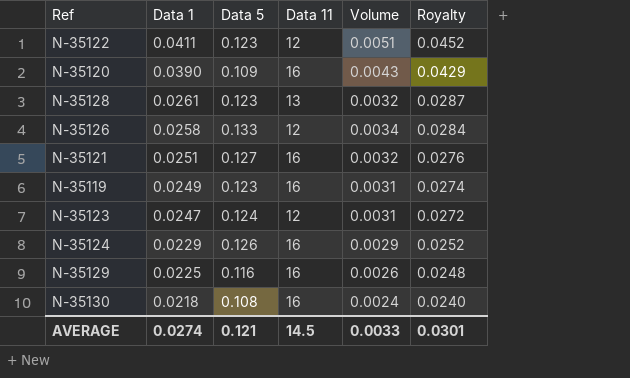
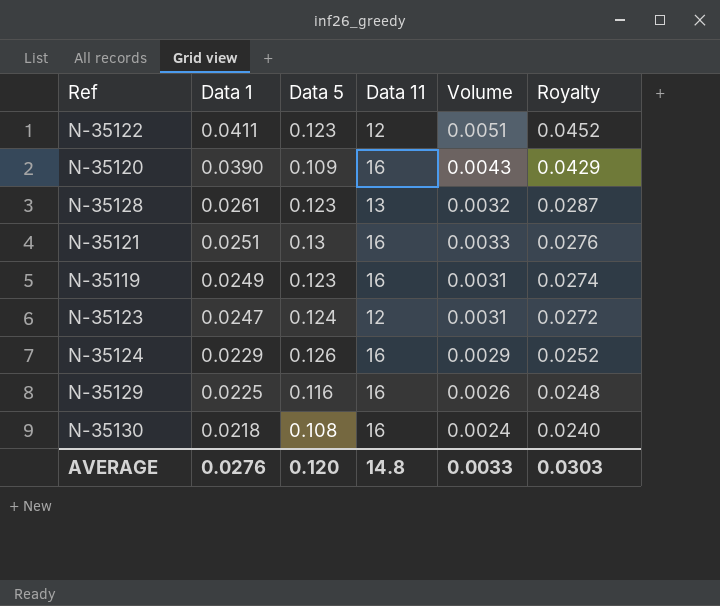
row N-35126: 0.0258 | 0.133 | 12 | 0.0034 | 0.0284 -> none
N-35121 | Data 5: 0.127 -> 0.13
N-35121 | Volume: 0.0032 -> 0.0033
AVERAGE | Data 1: 0.0274 -> 0.0276
AVERAGE | Data 5: 0.121 -> 0.120
AVERAGE | Data 11: 14.5 -> 14.8
AVERAGE | Royalty: 0.0301 -> 0.0303

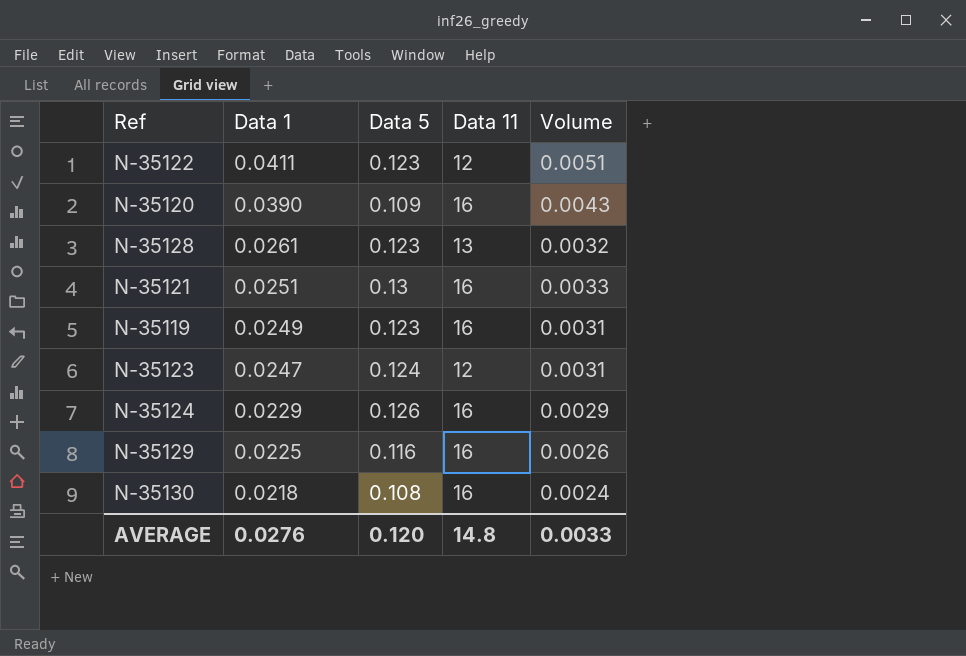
column Royalty | formula: [Data 1] * 1.1 -> none

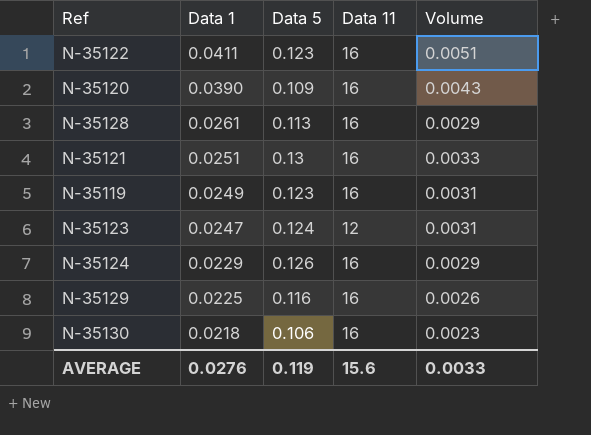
N-35122 | Data 11: 12 -> 16
N-35128 | Data 5: 0.123 -> 0.113
N-35128 | Data 11: 13 -> 16
N-35128 | Volume: 0.0032 -> 0.0029
N-35130 | Data 5: 0.108 -> 0.106
N-35130 | Volume: 0.0024 -> 0.0023
AVERAGE | Data 5: 0.120 -> 0.119
AVERAGE | Data 11: 14.8 -> 15.6

